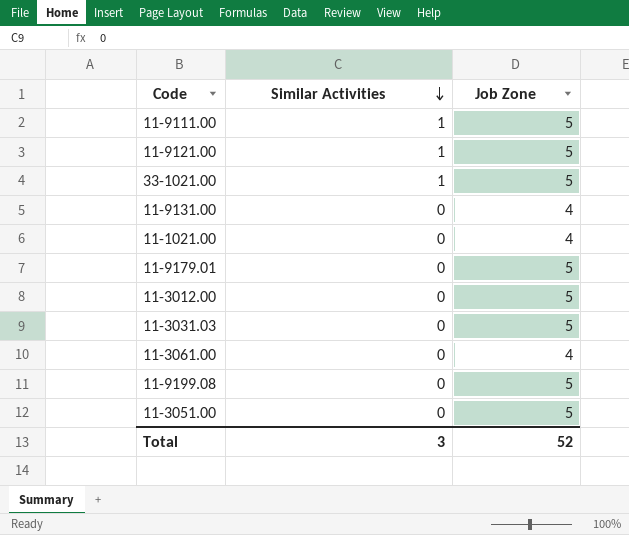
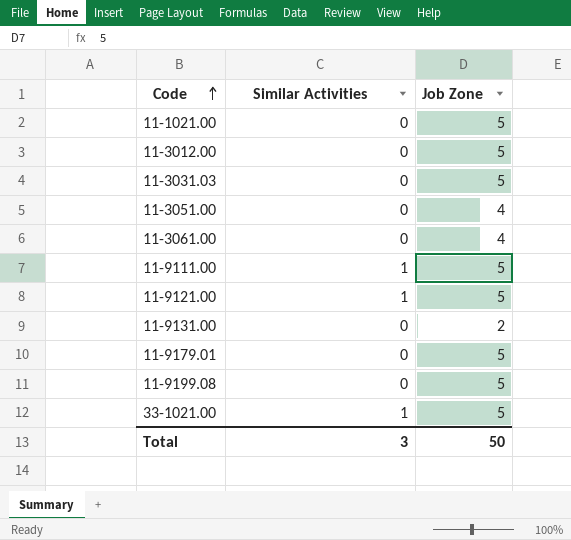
row order: Similar Activities descending -> Code ascending
11-1021.00 | Job Zone: 4 -> 5
11-3051.00 | Job Zone: 5 -> 4
11-9131.00 | Job Zone: 4 -> 2
Total | Job Zone: 52 -> 50

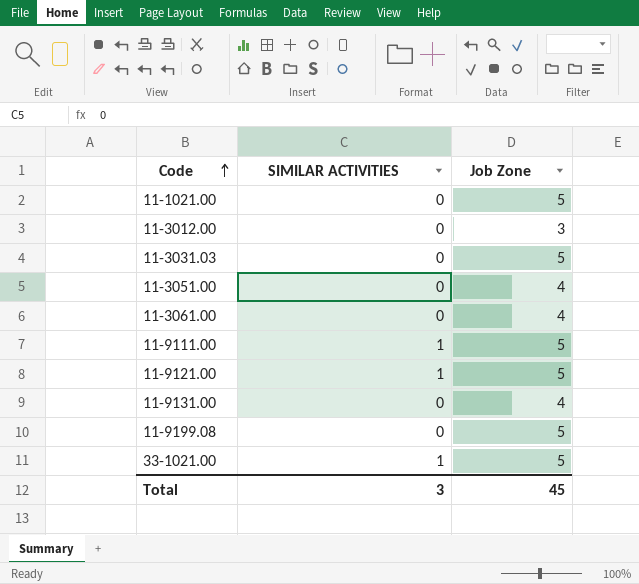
column name: Similar Activities -> SIMILAR ACTIVITIES
row 11-9179.01: 0 | 5 -> none
11-3012.00 | Job Zone: 5 -> 3
11-9131.00 | Job Zone: 2 -> 4
Total | Job Zone: 50 -> 45

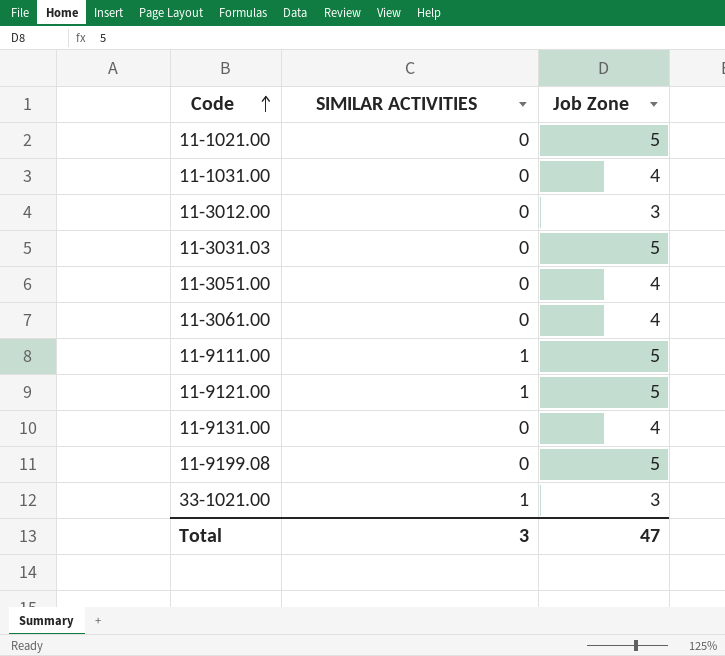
row 11-1031.00: none -> 0 | 4
33-1021.00 | Job Zone: 5 -> 3
Total | Job Zone: 45 -> 47

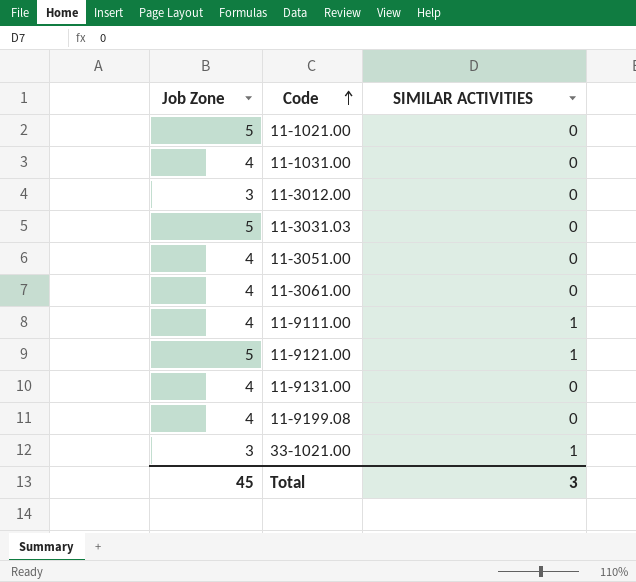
column Job Zone | position: 3 -> 1
11-9111.00 | Job Zone: 5 -> 4
11-9199.08 | Job Zone: 5 -> 4
Total | Job Zone: 47 -> 45

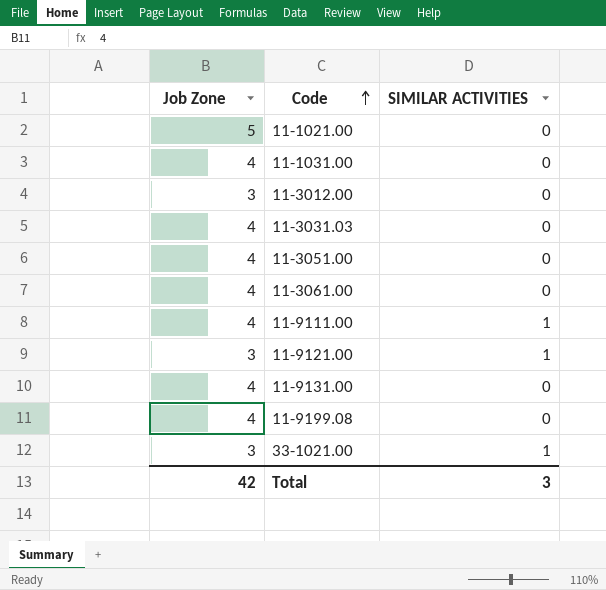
11-3031.03 | Job Zone: 5 -> 4
11-9121.00 | Job Zone: 5 -> 3
Total | Job Zone: 45 -> 42

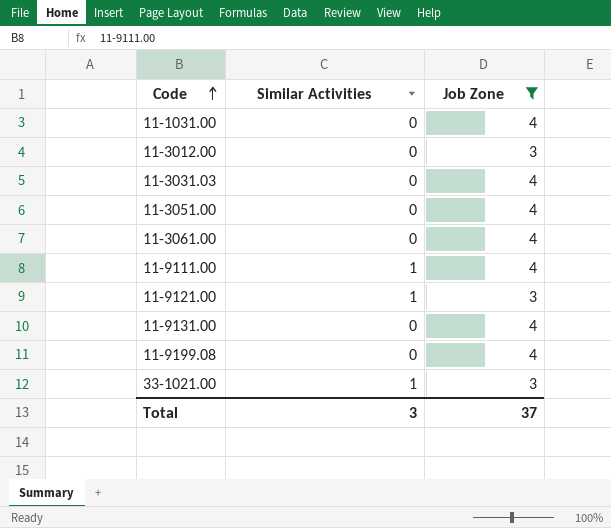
filter: none -> Job Zone != 5
column name: SIMILAR ACTIVITIES -> Similar Activities
column Job Zone | position: 1 -> 3
Total | Job Zone: 42 -> 37

